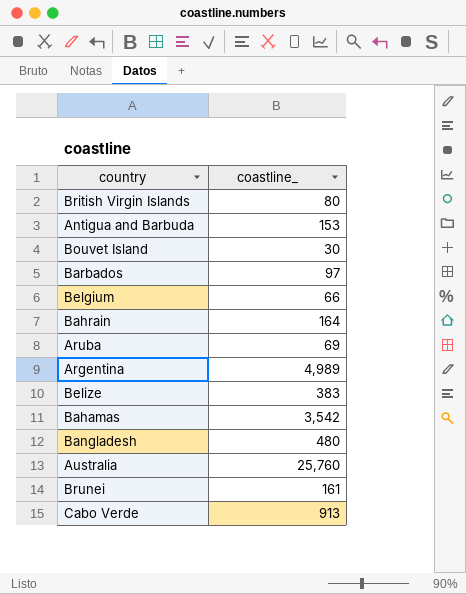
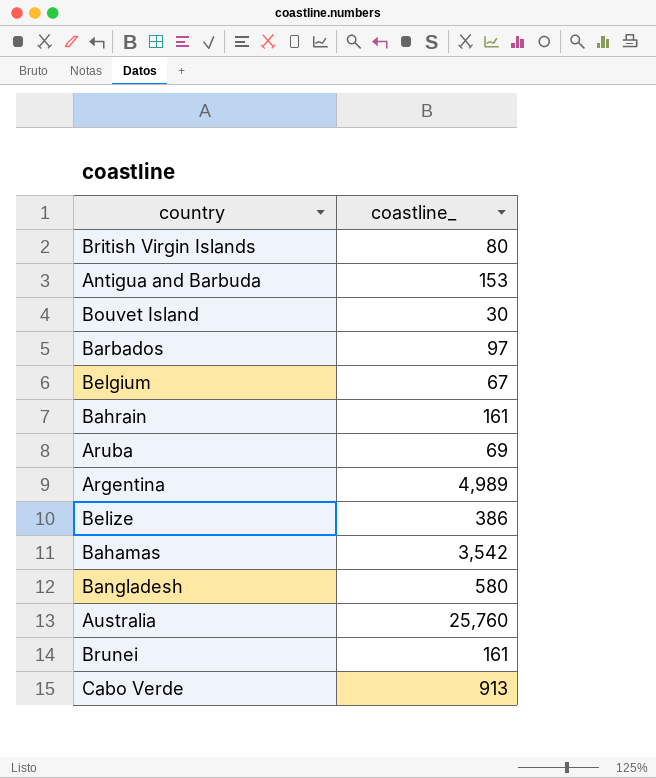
Belgium | coastline_: 66 -> 67
Bahrain | coastline_: 164 -> 161
Belize | coastline_: 383 -> 386
Bangladesh | coastline_: 480 -> 580

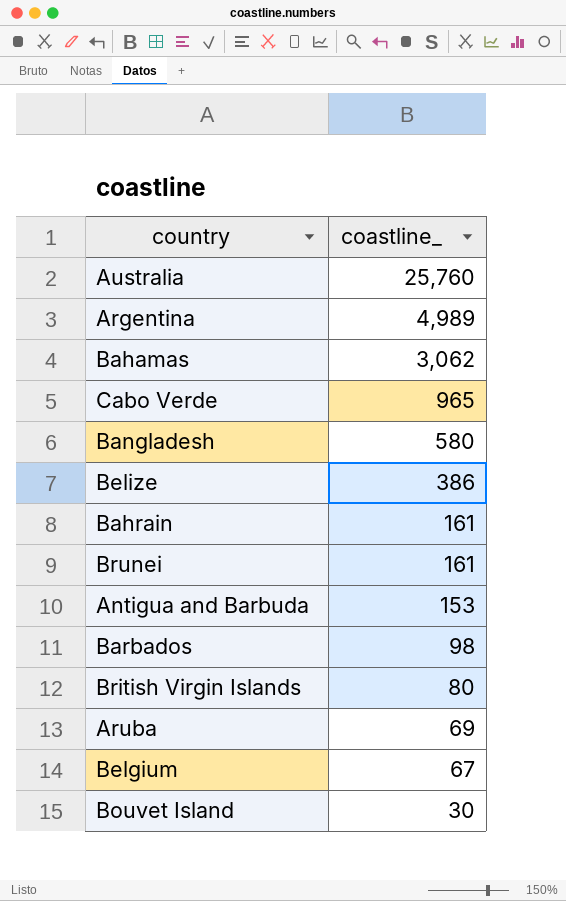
row order: none -> coastline_ descending
Bahamas | coastline_: 3,542 -> 3,062
Cabo Verde | coastline_: 913 -> 965
Barbados | coastline_: 97 -> 98

